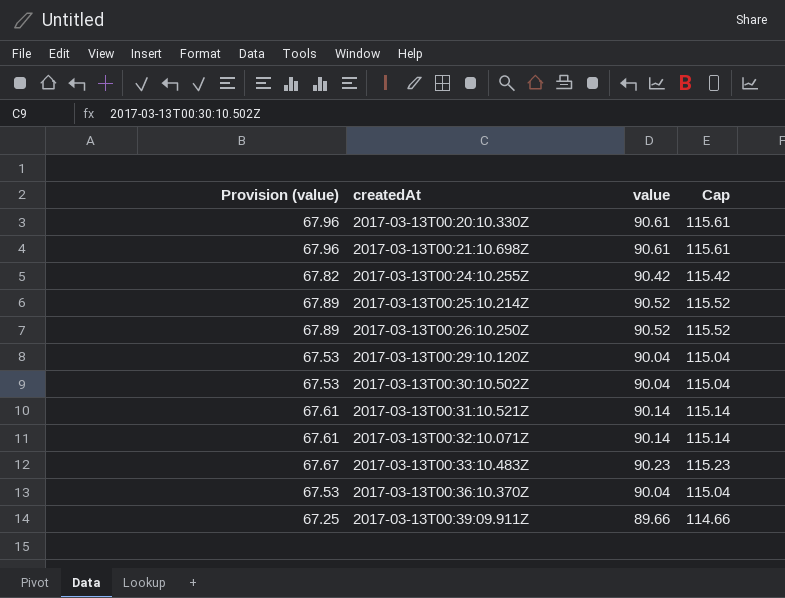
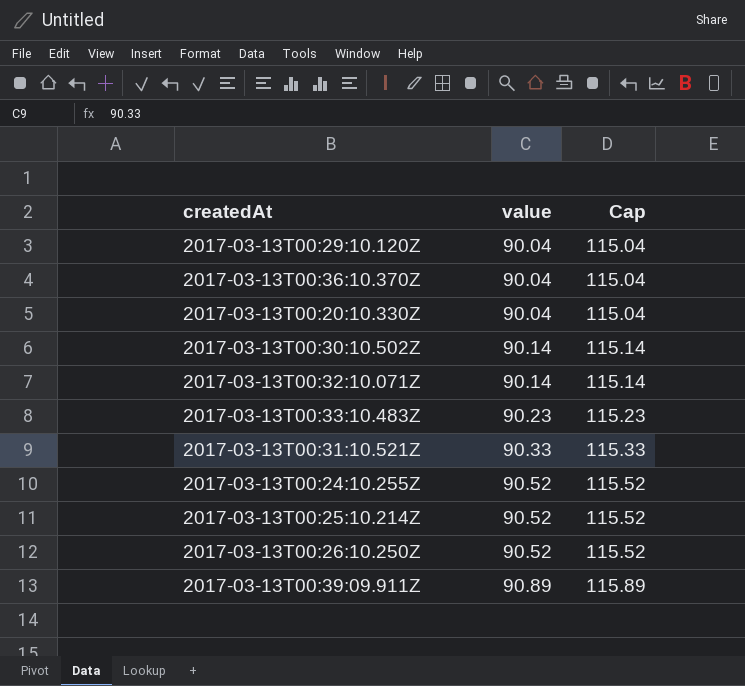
row order: createdAt ascending -> value ascending
column Provision (value) | formula: [value] * 0.75 -> none
row 2017-03-13T00:21:10.698Z: 67.96 | 90.61 | 115.61 -> none
2017-03-13T00:20:10.330Z | value: 90.61 -> 90.04
2017-03-13T00:20:10.330Z | Cap: 115.61 -> 115.04
2017-03-13T00:30:10.502Z | value: 90.04 -> 90.14
2017-03-13T00:30:10.502Z | Cap: 115.04 -> 115.14
2017-03-13T00:31:10.521Z | value: 90.14 -> 90.33
2017-03-13T00:31:10.521Z | Cap: 115.14 -> 115.33
2017-03-13T00:24:10.255Z | value: 90.42 -> 90.52
2017-03-13T00:24:10.255Z | Cap: 115.42 -> 115.52
2017-03-13T00:39:09.911Z | value: 89.66 -> 90.89
2017-03-13T00:39:09.911Z | Cap: 114.66 -> 115.89

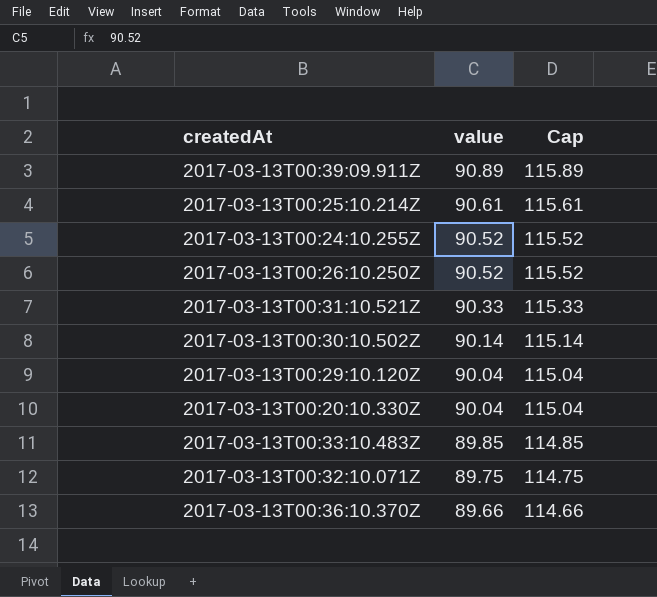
row order: value ascending -> value descending
2017-03-13T00:25:10.214Z | value: 90.52 -> 90.61
2017-03-13T00:25:10.214Z | Cap: 115.52 -> 115.61
2017-03-13T00:33:10.483Z | value: 90.23 -> 89.85
2017-03-13T00:33:10.483Z | Cap: 115.23 -> 114.85
2017-03-13T00:32:10.071Z | value: 90.14 -> 89.75
2017-03-13T00:32:10.071Z | Cap: 115.14 -> 114.75
2017-03-13T00:36:10.370Z | value: 90.04 -> 89.66
2017-03-13T00:36:10.370Z | Cap: 115.04 -> 114.66

